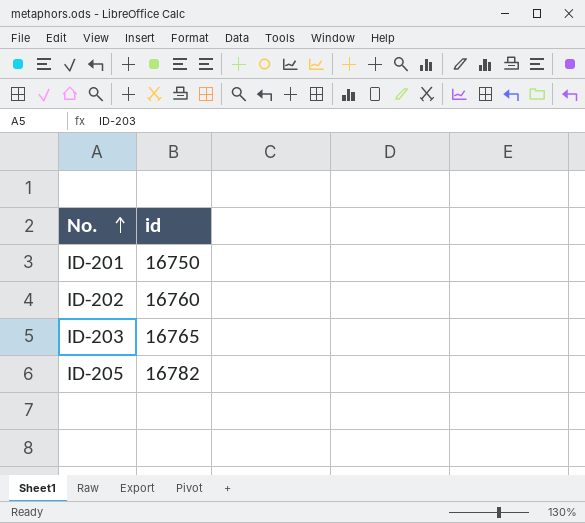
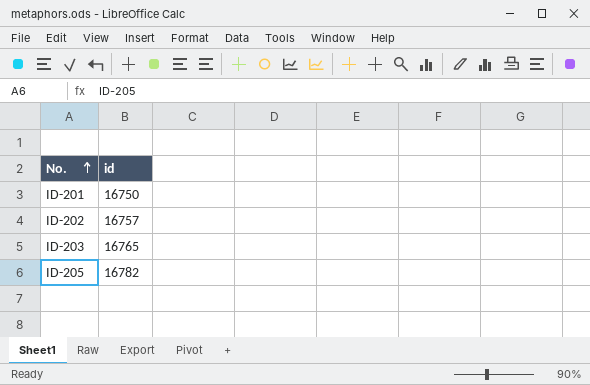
ID-202 | id: 16760 -> 16757

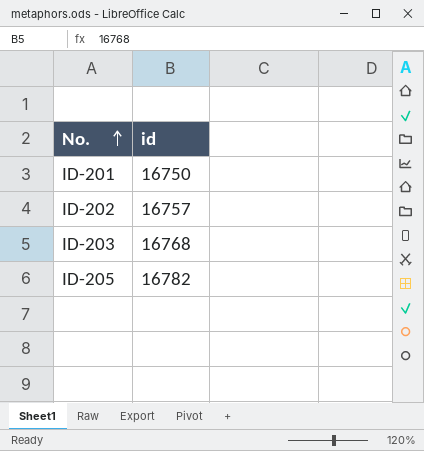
ID-203 | id: 16765 -> 16768

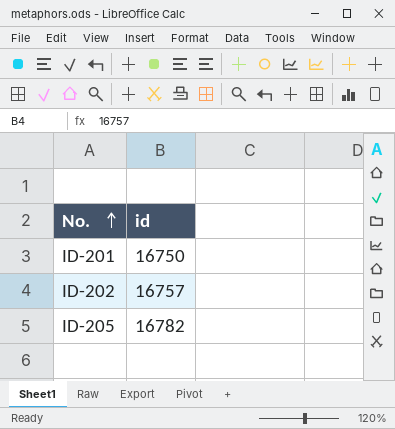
row ID-203: 16768 -> none

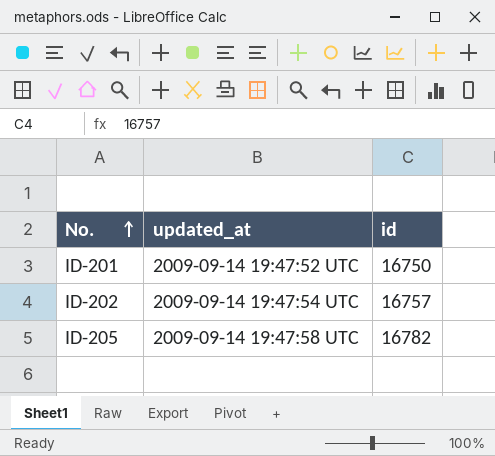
column updated_at | position: none -> 2

